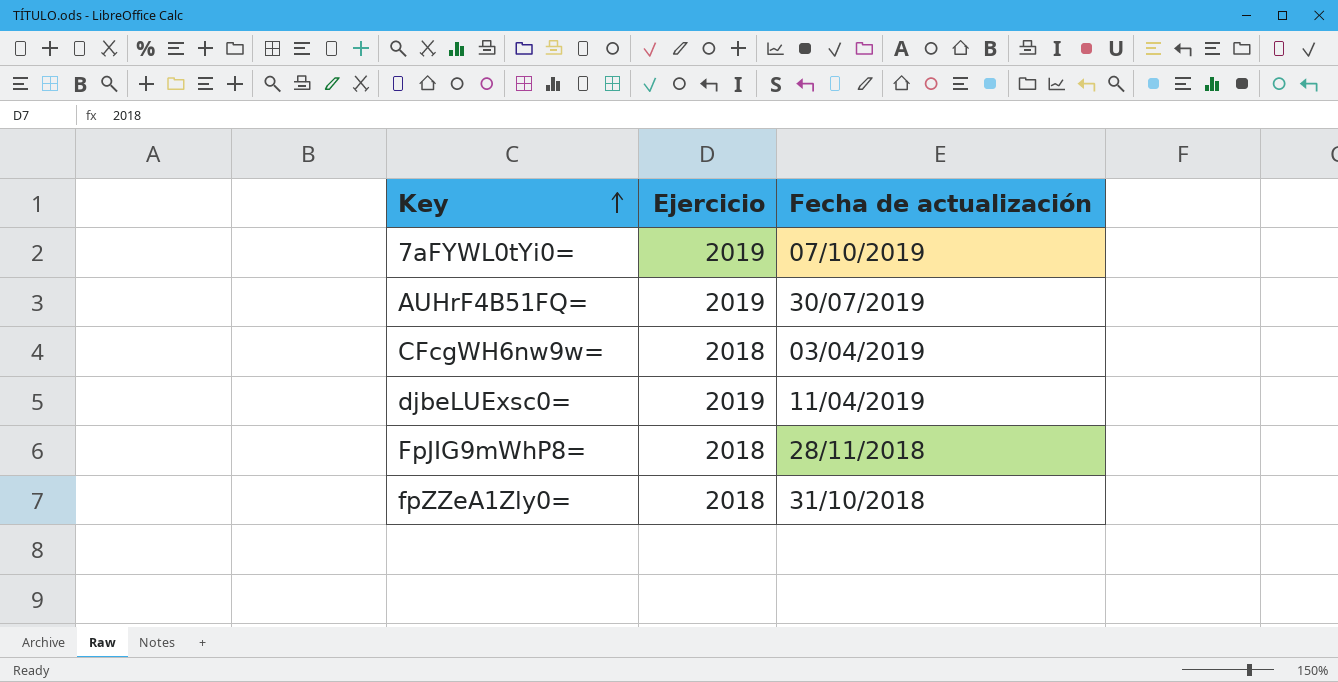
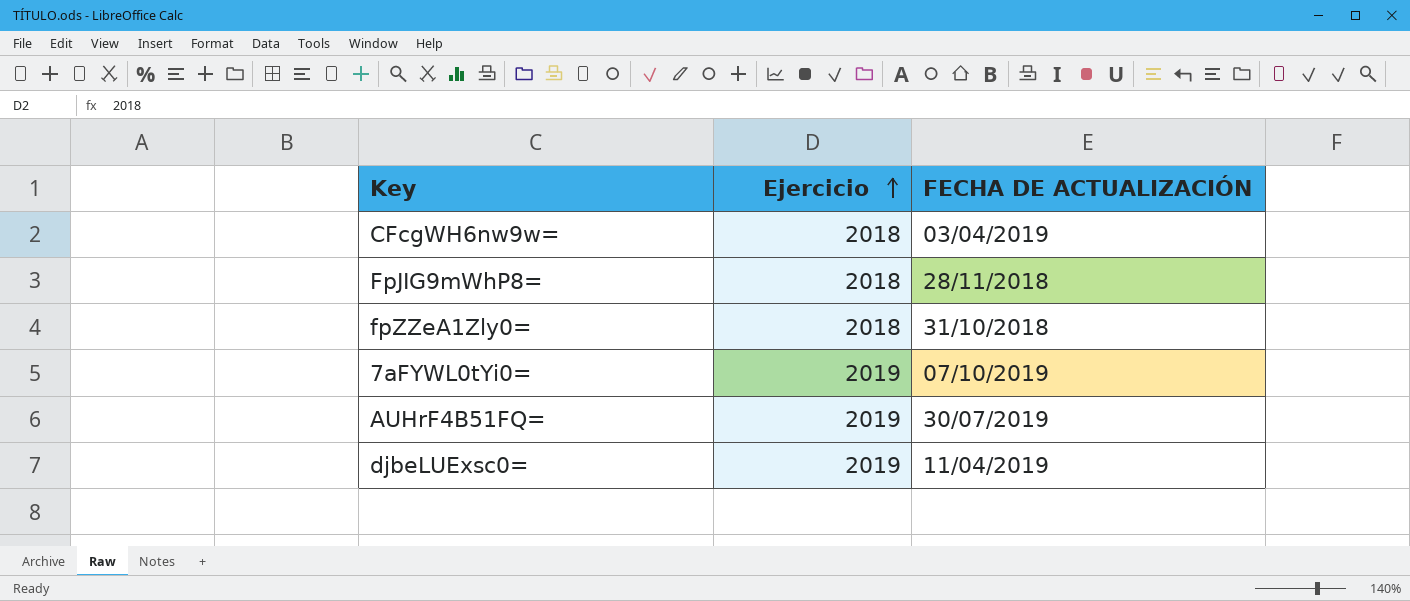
row order: Key ascending -> Ejercicio ascending
column name: Fecha de actualización -> FECHA DE ACTUALIZACIÓN

